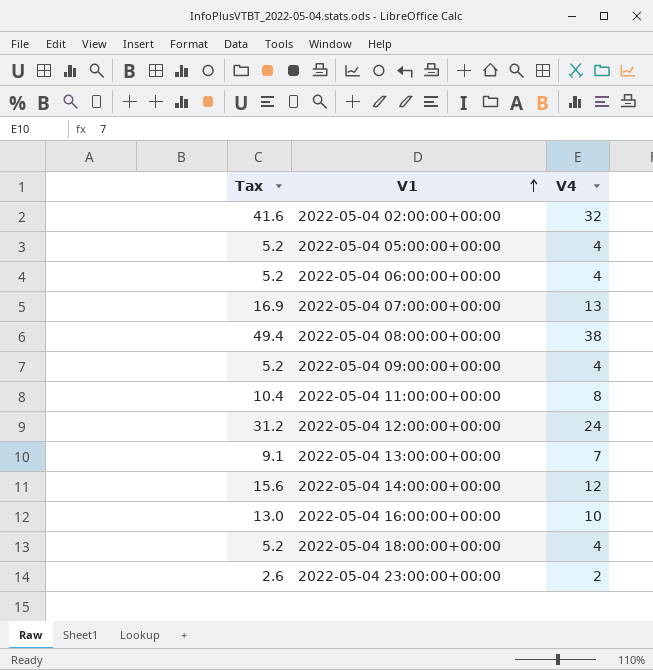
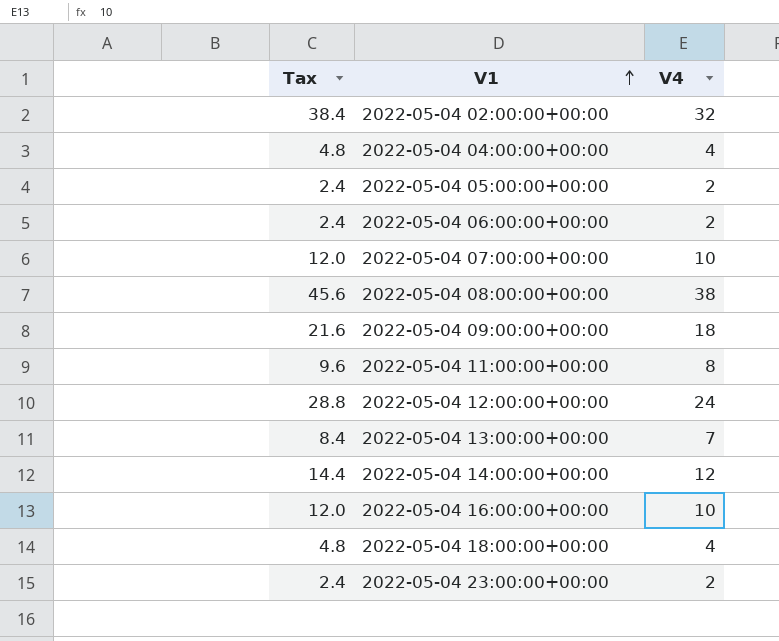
column Tax | formula: [V4] * 1.3 -> [V4] * 1.2
row 2022-05-04 04:00:00+00:00: none -> 4.8 | 4
2022-05-04 05:00:00+00:00 | V4: 4 -> 2
2022-05-04 06:00:00+00:00 | V4: 4 -> 2
2022-05-04 07:00:00+00:00 | V4: 13 -> 10
2022-05-04 09:00:00+00:00 | V4: 4 -> 18

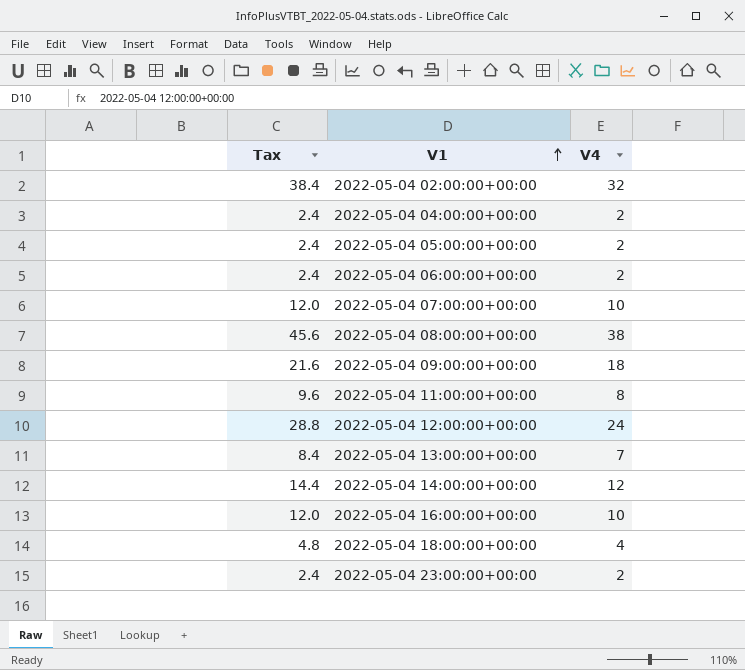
2022-05-04 04:00:00+00:00 | Tax: 4.8 -> 2.4
2022-05-04 04:00:00+00:00 | V4: 4 -> 2

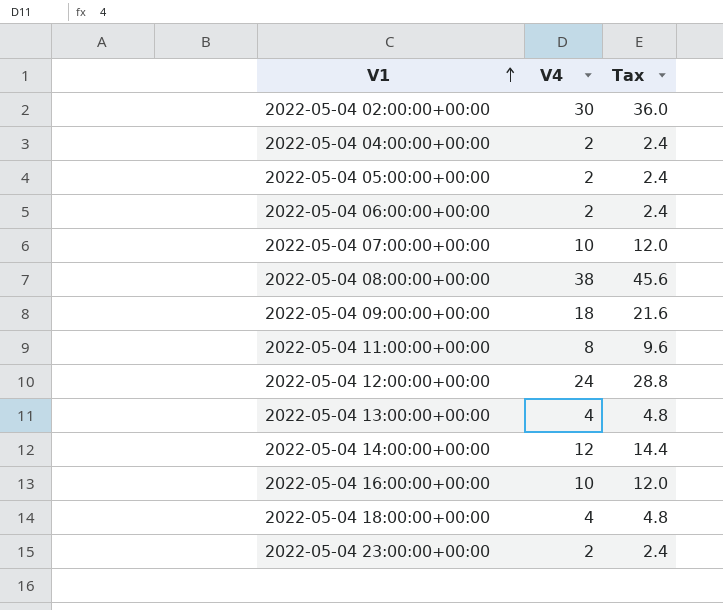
column Tax | position: 1 -> 3
2022-05-04 02:00:00+00:00 | V4: 32 -> 30
2022-05-04 02:00:00+00:00 | Tax: 38.4 -> 36.0
2022-05-04 13:00:00+00:00 | V4: 7 -> 4
2022-05-04 13:00:00+00:00 | Tax: 8.4 -> 4.8

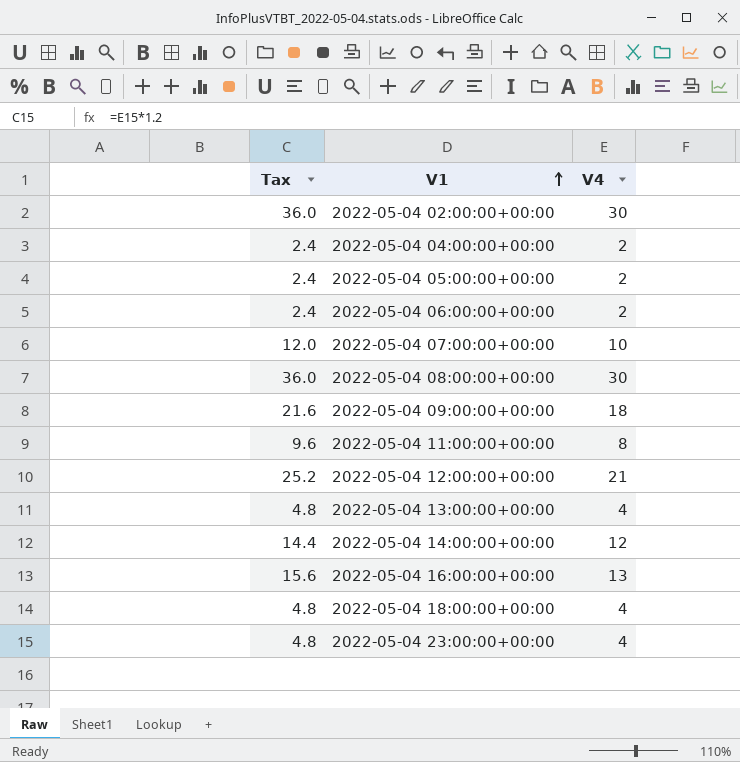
column Tax | position: 3 -> 1
2022-05-04 08:00:00+00:00 | Tax: 45.6 -> 36.0
2022-05-04 08:00:00+00:00 | V4: 38 -> 30
2022-05-04 12:00:00+00:00 | Tax: 28.8 -> 25.2
2022-05-04 12:00:00+00:00 | V4: 24 -> 21
2022-05-04 16:00:00+00:00 | Tax: 12.0 -> 15.6
2022-05-04 16:00:00+00:00 | V4: 10 -> 13
2022-05-04 23:00:00+00:00 | Tax: 2.4 -> 4.8
2022-05-04 23:00:00+00:00 | V4: 2 -> 4

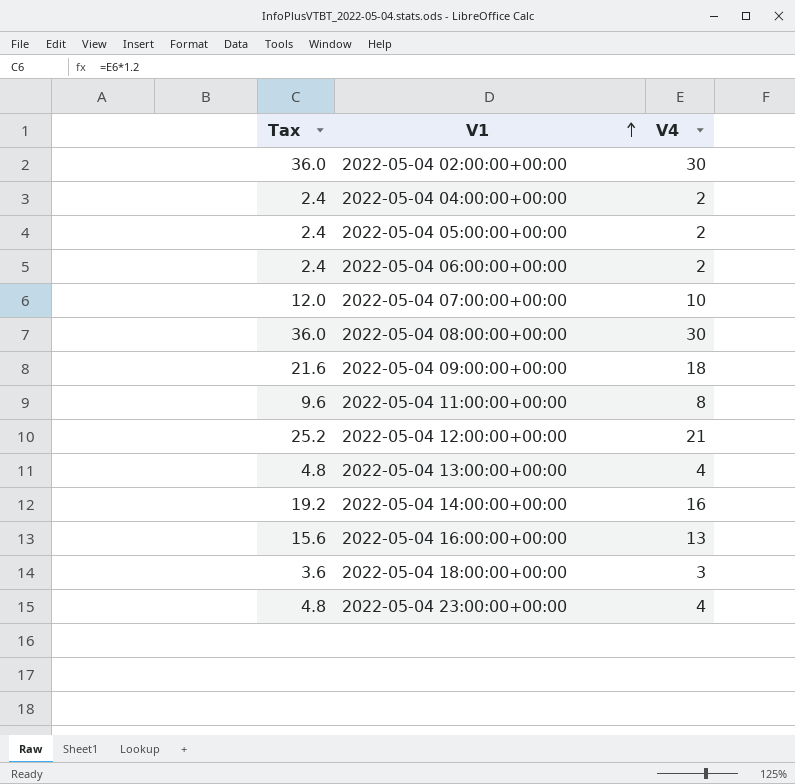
2022-05-04 14:00:00+00:00 | Tax: 14.4 -> 19.2
2022-05-04 14:00:00+00:00 | V4: 12 -> 16
2022-05-04 18:00:00+00:00 | Tax: 4.8 -> 3.6
2022-05-04 18:00:00+00:00 | V4: 4 -> 3

